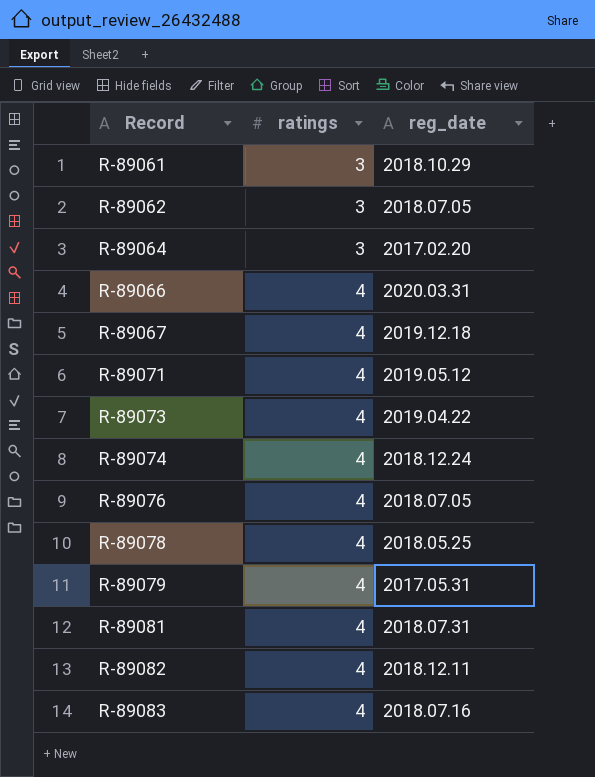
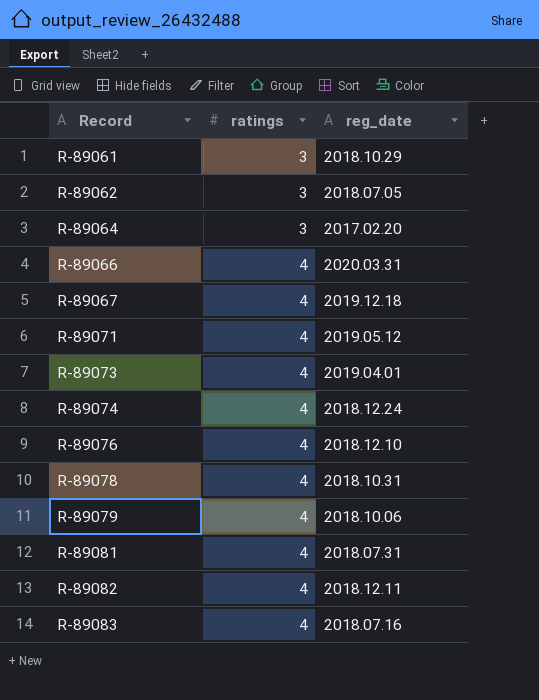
R-89073 | reg_date: 2019.04.22 -> 2019.04.01
R-89076 | reg_date: 2018.07.05 -> 2018.12.10
R-89078 | reg_date: 2018.05.25 -> 2018.10.31
R-89079 | reg_date: 2017.05.31 -> 2018.10.06

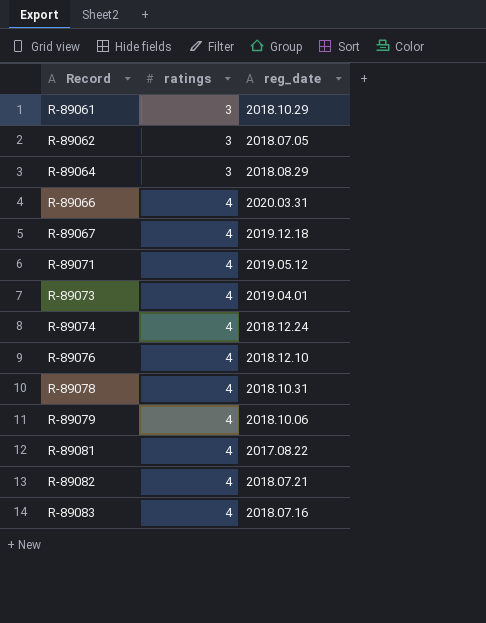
R-89064 | reg_date: 2017.02.20 -> 2018.08.29
R-89081 | reg_date: 2018.07.31 -> 2017.08.22
R-89082 | reg_date: 2018.12.11 -> 2018.07.21

